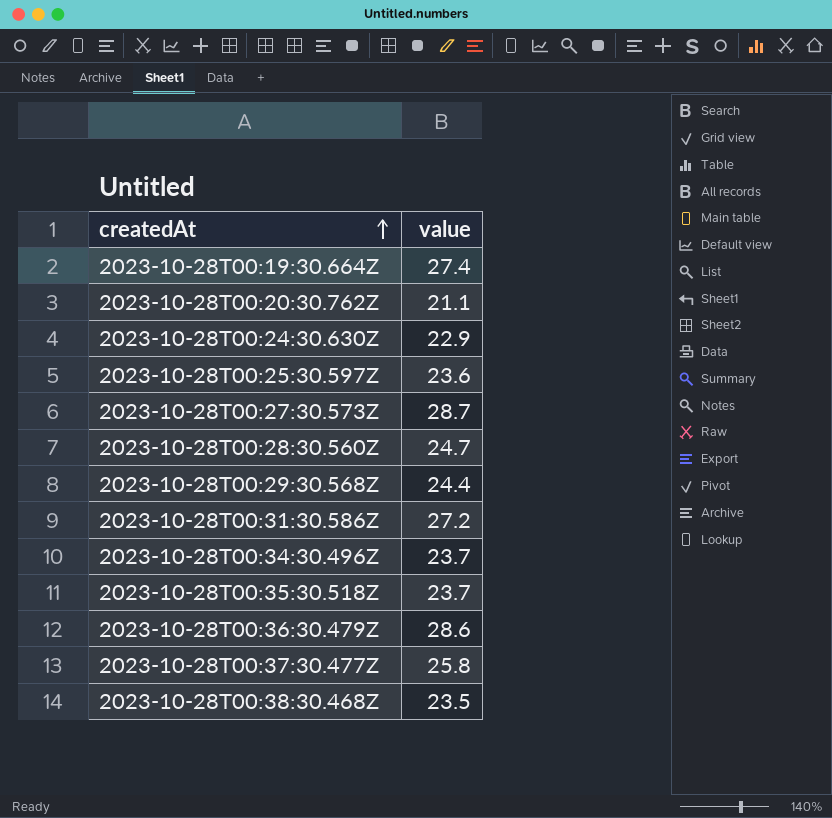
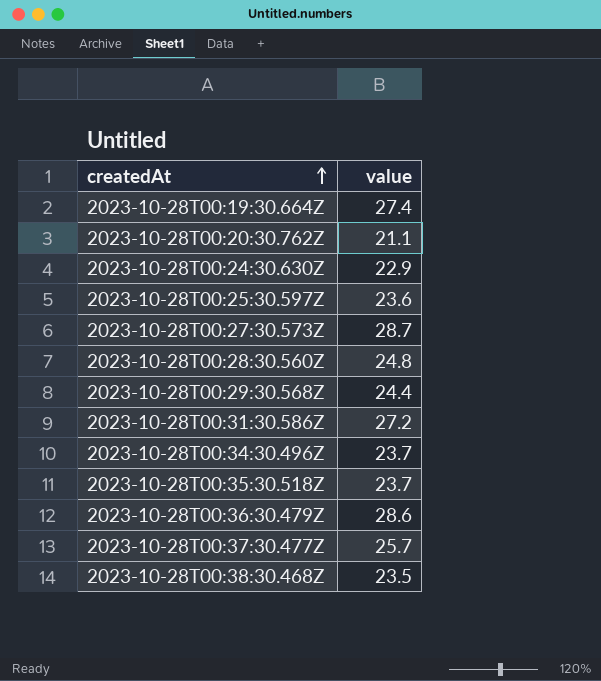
2023-10-28T00:28:30.560Z | value: 24.7 -> 24.8
2023-10-28T00:37:30.477Z | value: 25.8 -> 25.7

